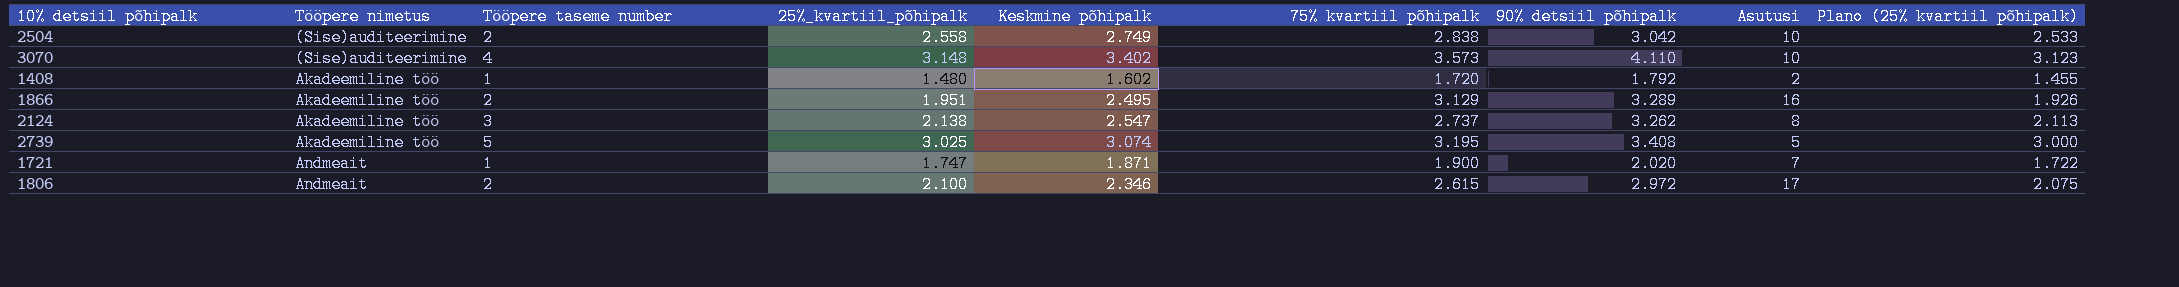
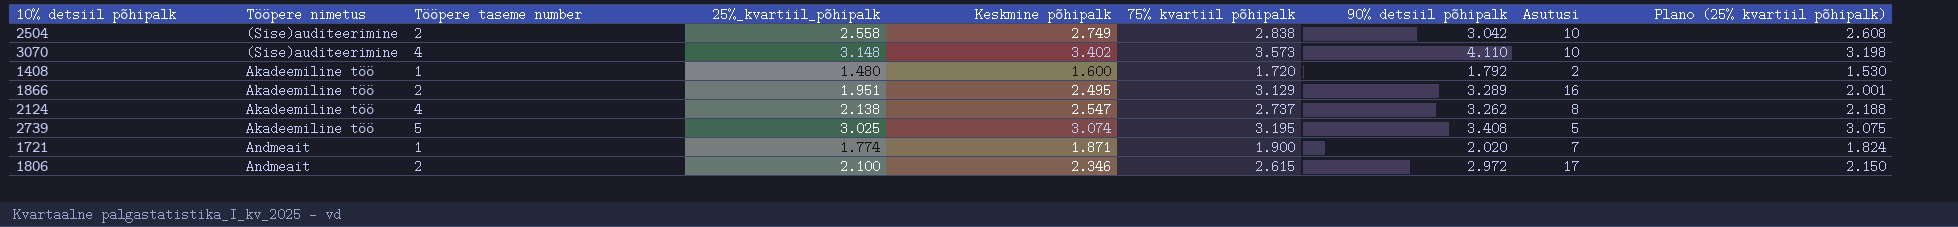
column Plano (25% kvartiil põhipalk) | formula: [25%_kvartiil_põhipalk] - 25 -> [25%_kvartiil_põhipalk] + 50
1408 | Keskmine põhipalk: 1.602 -> 1.600
2124 | Tööpere taseme number: 3 -> 4
1721 | 25%_kvartiil_põhipalk: 1.747 -> 1.774

